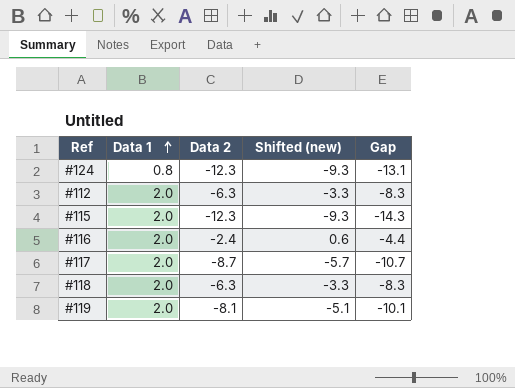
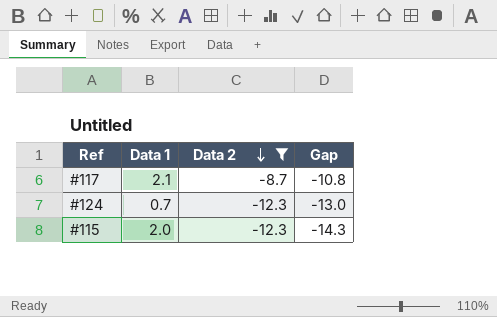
filter: none -> Data 2 <= -8.7
row order: Data 1 ascending -> Data 2 descending
column Shifted (new) | formula: [Data 2] + 3 -> none
#117 | Data 1: 2.0 -> 2.1
#117 | Gap: -10.7 -> -10.8
#124 | Data 1: 0.8 -> 0.7
#124 | Gap: -13.1 -> -13.0

